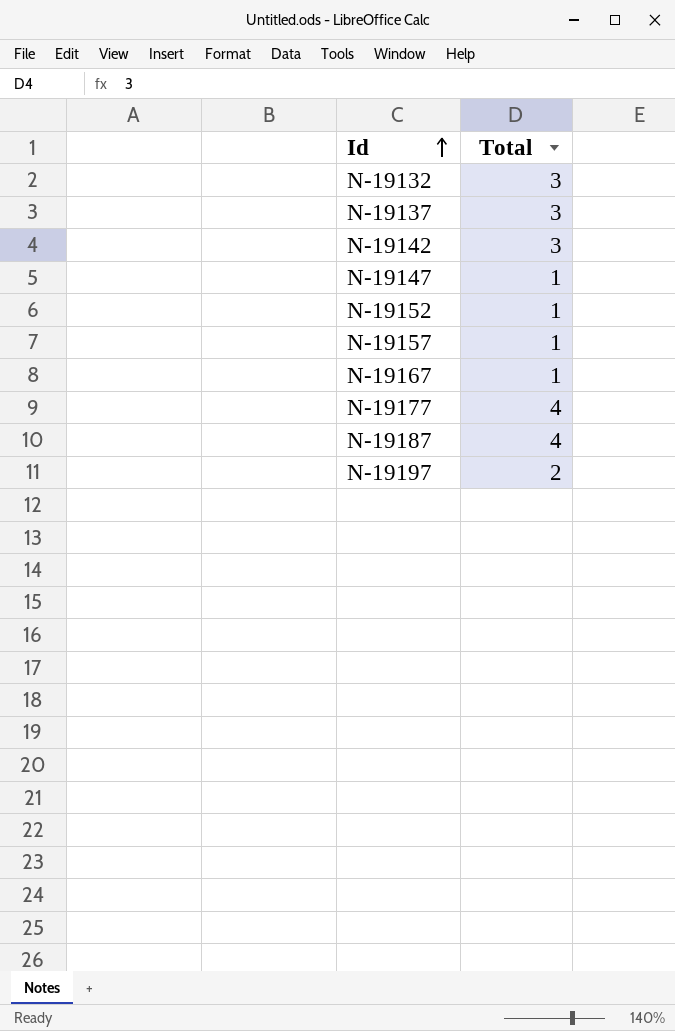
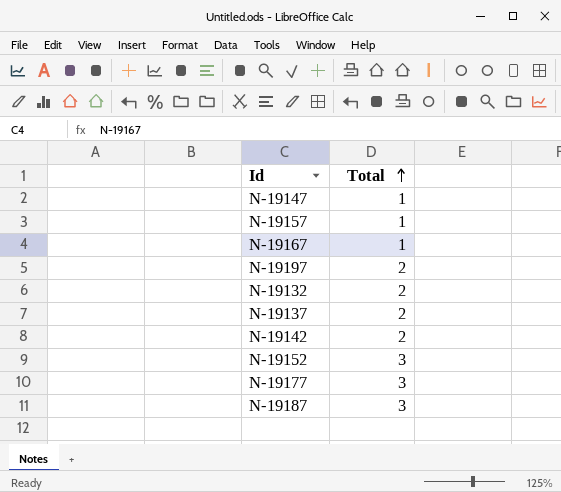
row order: Id ascending -> Total ascending
N-19132 | Total: 3 -> 2
N-19137 | Total: 3 -> 2
N-19142 | Total: 3 -> 2
N-19152 | Total: 1 -> 3
N-19177 | Total: 4 -> 3
N-19187 | Total: 4 -> 3

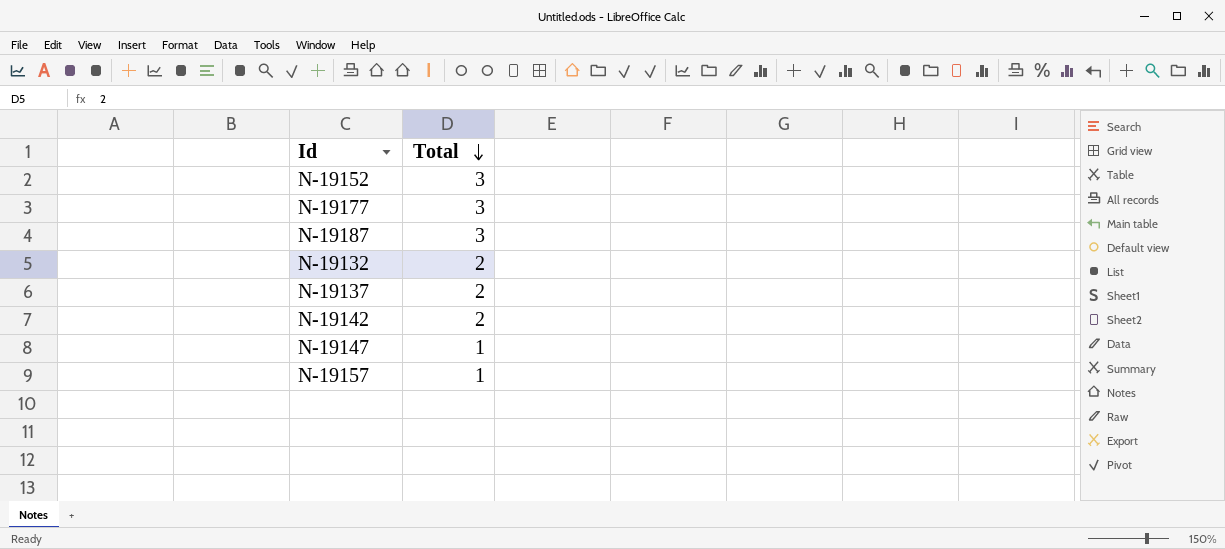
row order: Total ascending -> Total descending
row N-19167: 1 -> none
row N-19197: 2 -> none

